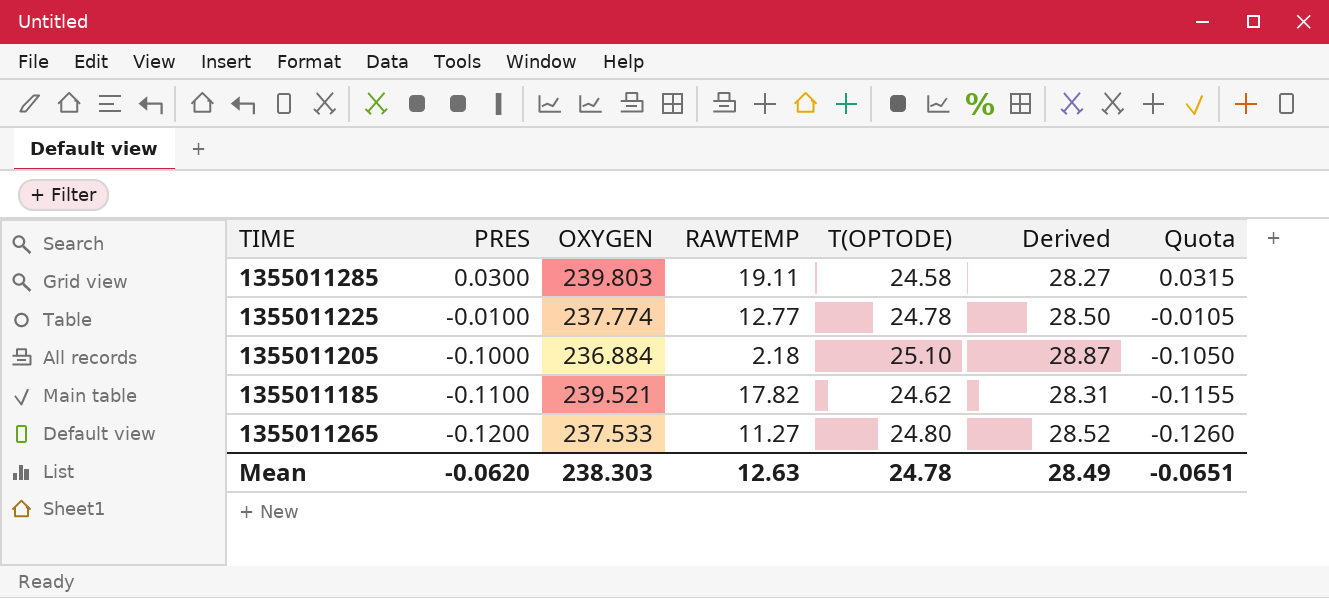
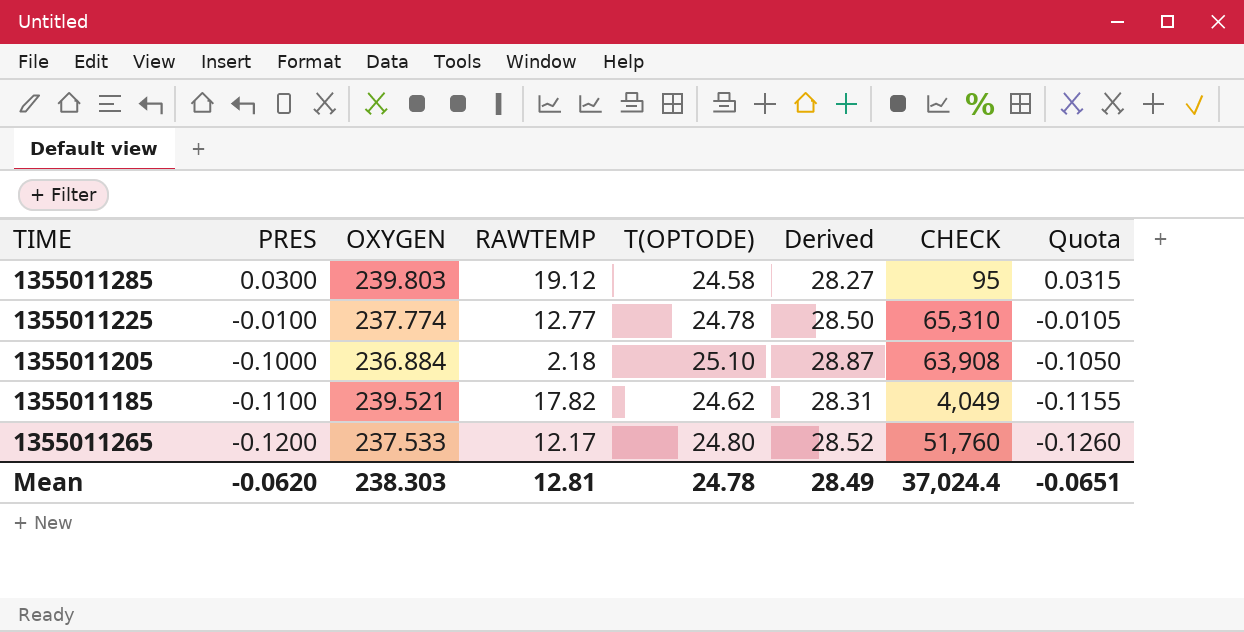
column CHECK | position: none -> 7
1355011285 | RAWTEMP: 19.11 -> 19.12
1355011265 | RAWTEMP: 11.27 -> 12.17
Mean | RAWTEMP: 12.63 -> 12.81

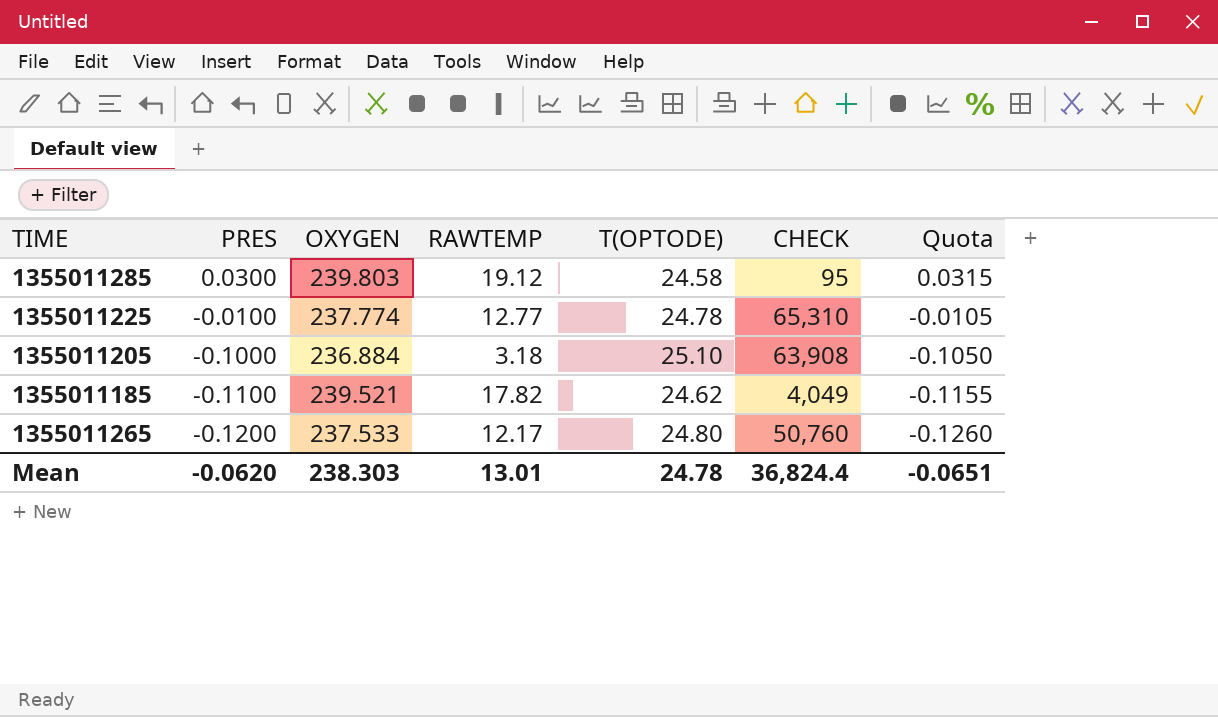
column Derived | formula: [T(OPTODE)] * 1.15 -> none
1355011205 | RAWTEMP: 2.18 -> 3.18
1355011265 | CHECK: 51,760 -> 50,760
Mean | RAWTEMP: 12.81 -> 13.01
Mean | CHECK: 37,024.4 -> 36,824.4

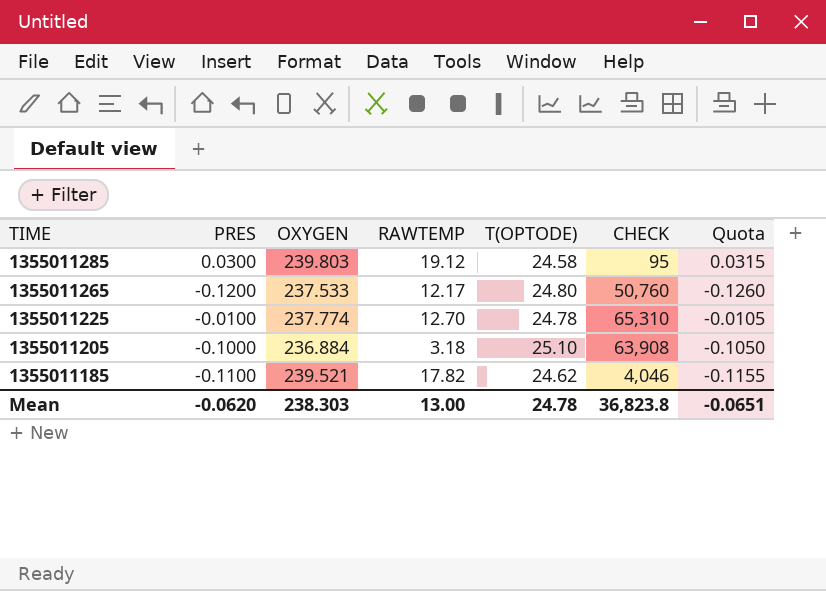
row order: PRES descending -> TIME descending
1355011225 | RAWTEMP: 12.77 -> 12.70
1355011185 | CHECK: 4,049 -> 4,046
Mean | RAWTEMP: 13.01 -> 13.00
Mean | CHECK: 36,824.4 -> 36,823.8

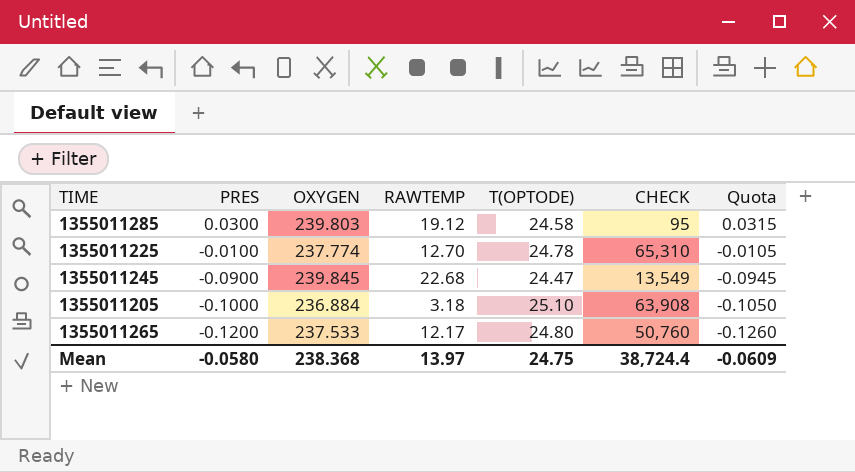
row order: TIME descending -> PRES descending
row 1355011185: -0.1100 | 239.521 | 17.82 | 24.62 | 4,046 | -0.1155 -> none
row 1355011245: none -> -0.0900 | 239.845 | 22.68 | 24.47 | 13,549 | -0.0945
Mean | PRES: -0.0620 -> -0.0580
Mean | OXYGEN: 238.303 -> 238.368
Mean | RAWTEMP: 13.00 -> 13.97
Mean | T(OPTODE): 24.78 -> 24.75
Mean | CHECK: 36,823.8 -> 38,724.4
Mean | Quota: -0.0651 -> -0.0609

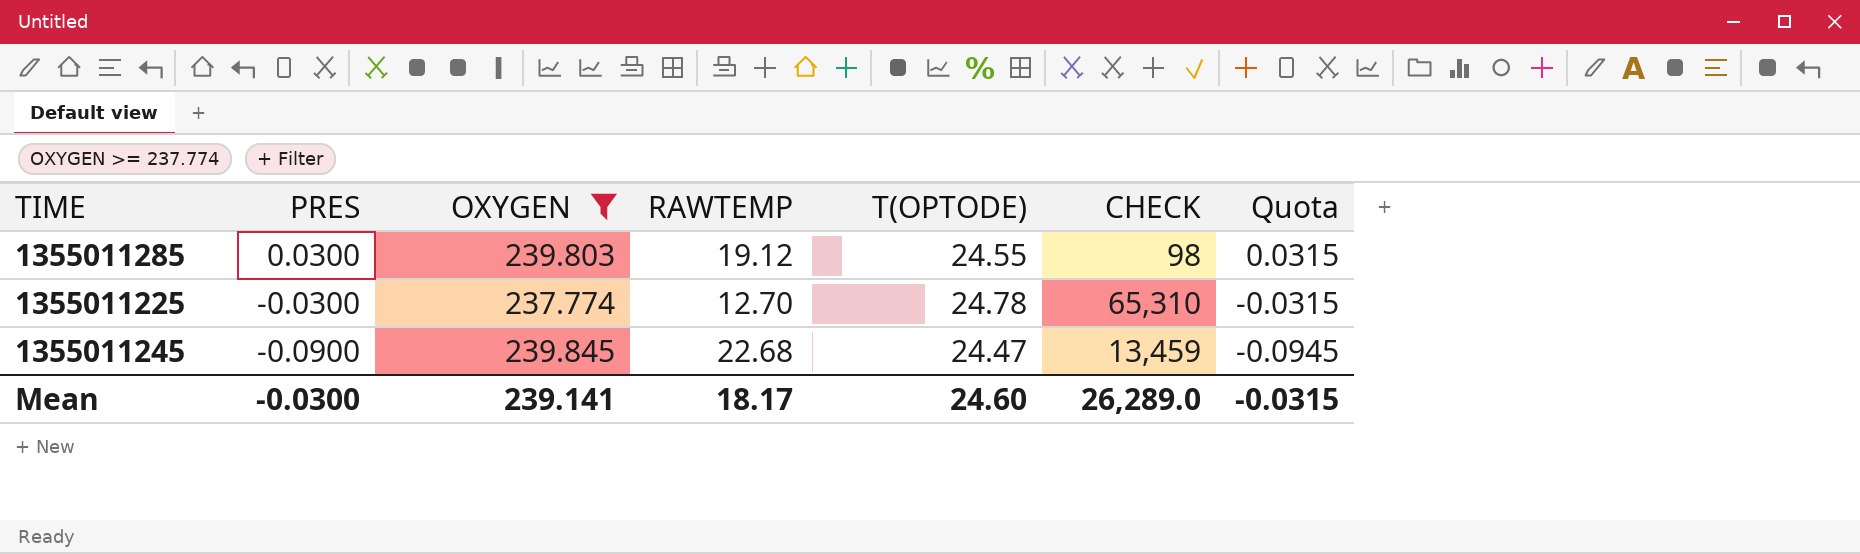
filter: none -> OXYGEN >= 237.774
1355011285 | T(OPTODE): 24.58 -> 24.55
1355011285 | CHECK: 95 -> 98
1355011225 | PRES: -0.0100 -> -0.0300
1355011225 | Quota: -0.0105 -> -0.0315
1355011245 | CHECK: 13,549 -> 13,459
Mean | PRES: -0.0580 -> -0.0300
Mean | OXYGEN: 238.368 -> 239.141
Mean | RAWTEMP: 13.97 -> 18.17
Mean | T(OPTODE): 24.75 -> 24.60
Mean | CHECK: 38,724.4 -> 26,289.0
Mean | Quota: -0.0609 -> -0.0315

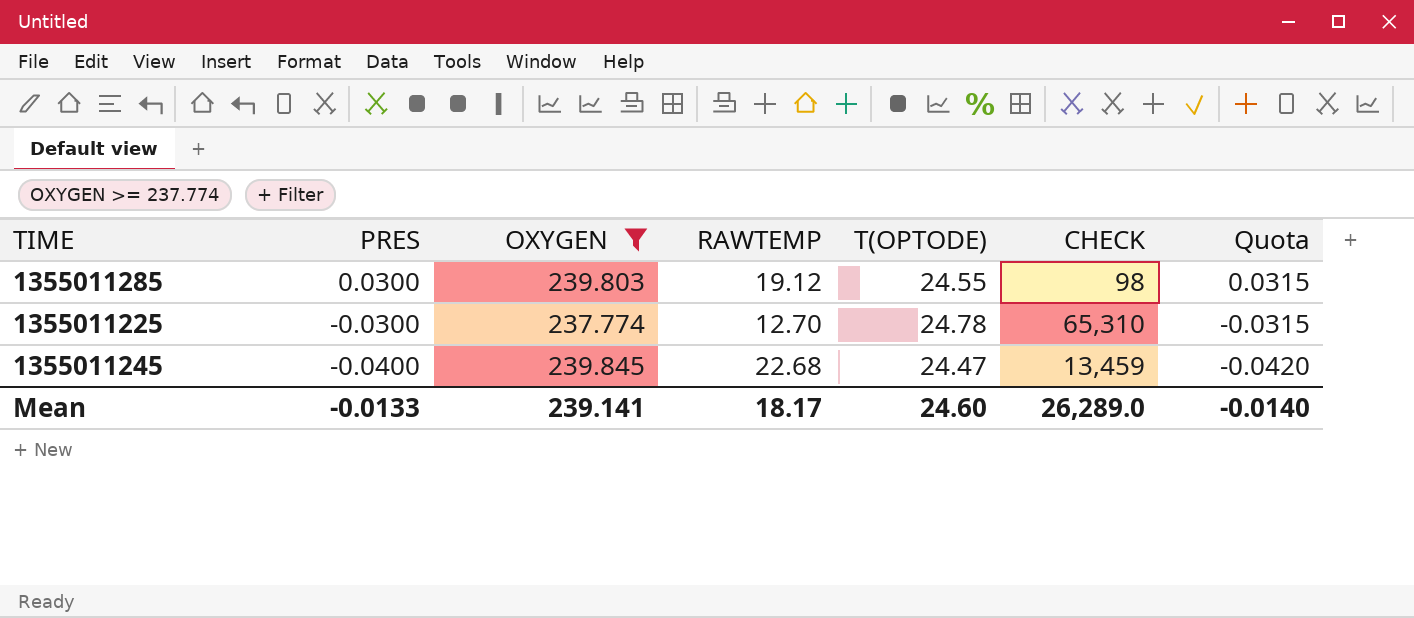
1355011245 | PRES: -0.0900 -> -0.0400
1355011245 | Quota: -0.0945 -> -0.0420
Mean | PRES: -0.0300 -> -0.0133
Mean | Quota: -0.0315 -> -0.0140

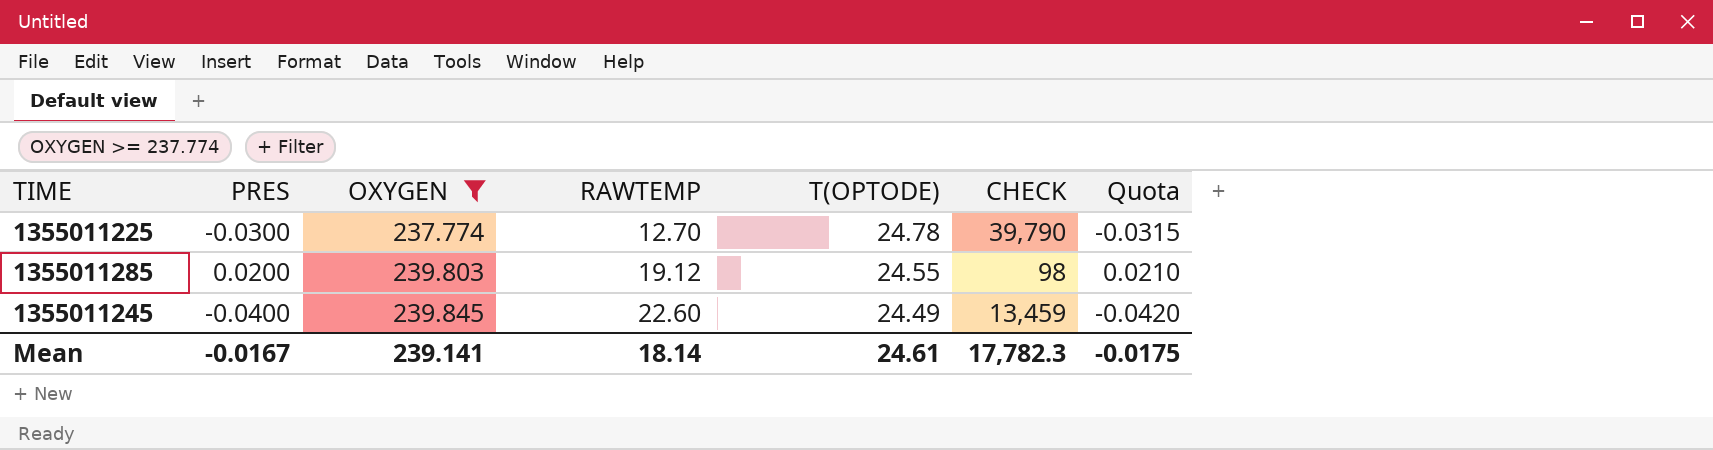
row order: PRES descending -> OXYGEN ascending
1355011225 | CHECK: 65,310 -> 39,790
1355011285 | PRES: 0.0300 -> 0.0200
1355011285 | Quota: 0.0315 -> 0.0210
1355011245 | RAWTEMP: 22.68 -> 22.60
1355011245 | T(OPTODE): 24.47 -> 24.49
Mean | PRES: -0.0133 -> -0.0167
Mean | RAWTEMP: 18.17 -> 18.14
Mean | T(OPTODE): 24.60 -> 24.61
Mean | CHECK: 26,289.0 -> 17,782.3
Mean | Quota: -0.0140 -> -0.0175

